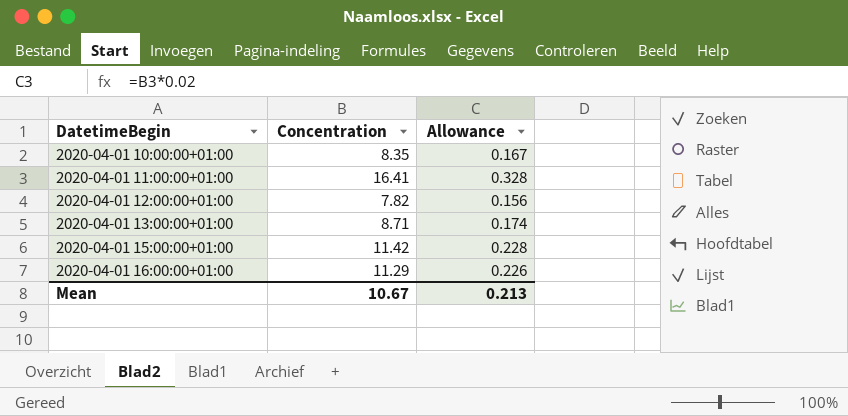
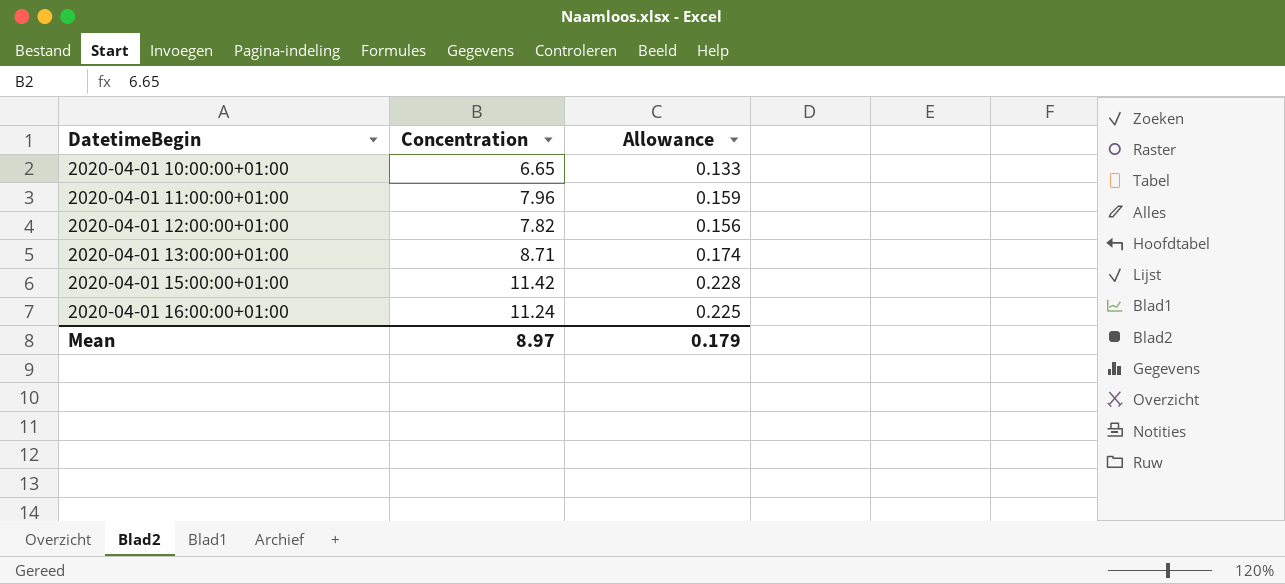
2020-04-01 10:00:00+01:00 | Concentration: 8.35 -> 6.65
2020-04-01 10:00:00+01:00 | Allowance: 0.167 -> 0.133
2020-04-01 11:00:00+01:00 | Concentration: 16.41 -> 7.96
2020-04-01 11:00:00+01:00 | Allowance: 0.328 -> 0.159
2020-04-01 16:00:00+01:00 | Concentration: 11.29 -> 11.24
2020-04-01 16:00:00+01:00 | Allowance: 0.226 -> 0.225
Mean | Concentration: 10.67 -> 8.97
Mean | Allowance: 0.213 -> 0.179

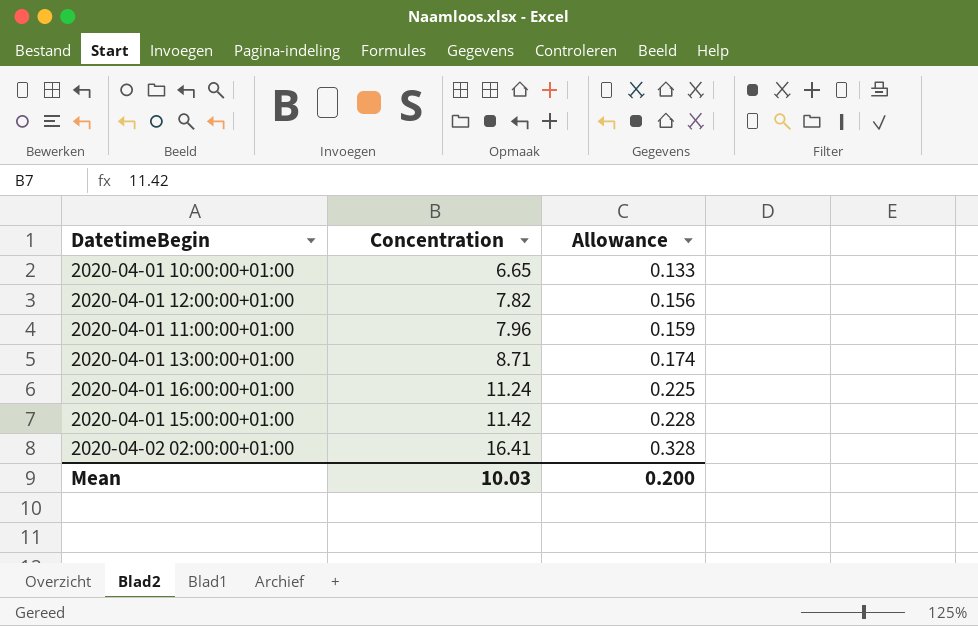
row order: DatetimeBegin ascending -> Concentration ascending
row 2020-04-02 02:00:00+01:00: none -> 16.41 | 0.328
Mean | Concentration: 8.97 -> 10.03
Mean | Allowance: 0.179 -> 0.200

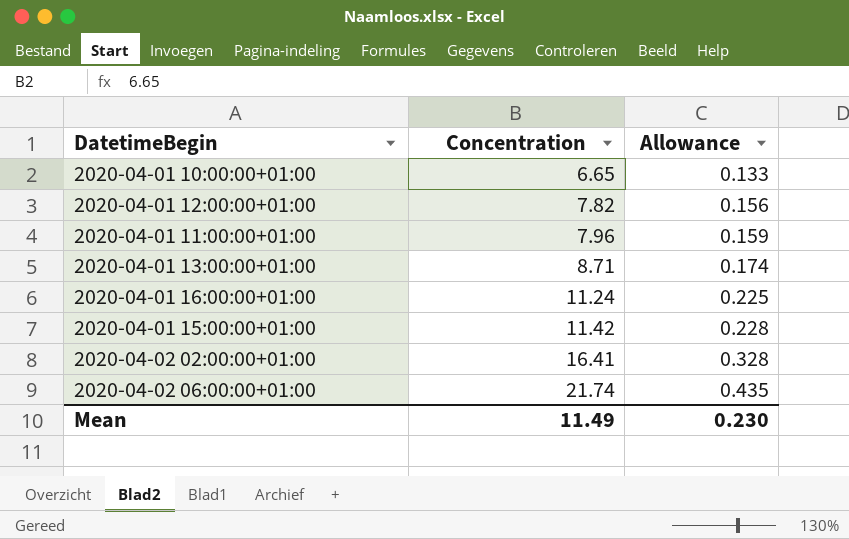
row 2020-04-02 06:00:00+01:00: none -> 21.74 | 0.435
Mean | Concentration: 10.03 -> 11.49
Mean | Allowance: 0.200 -> 0.230

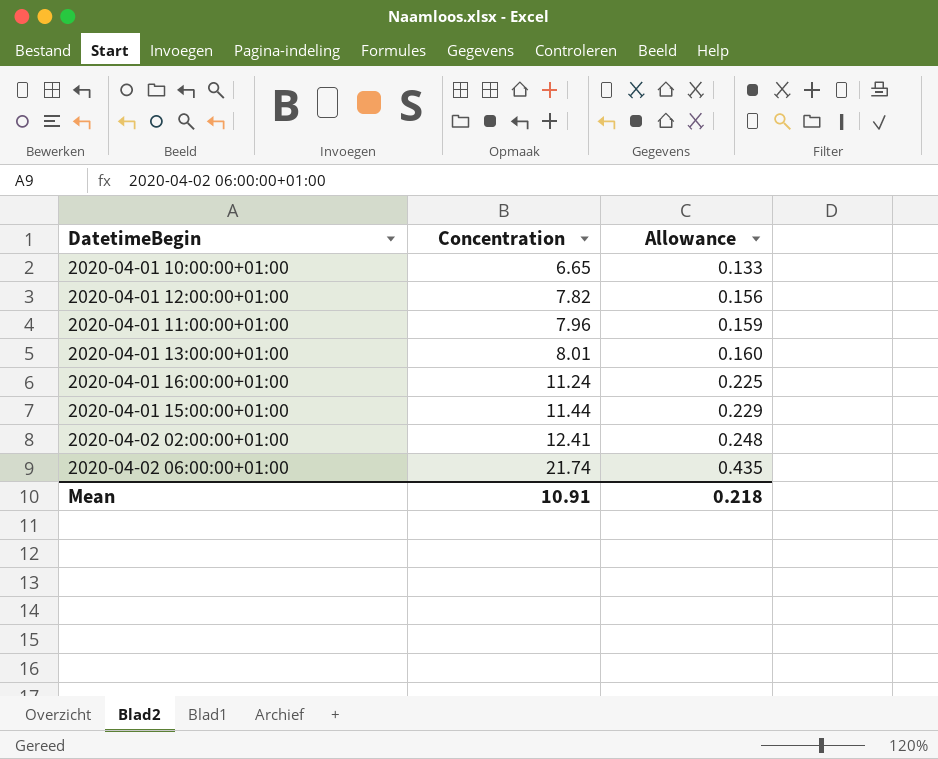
2020-04-01 13:00:00+01:00 | Concentration: 8.71 -> 8.01
2020-04-01 13:00:00+01:00 | Allowance: 0.174 -> 0.160
2020-04-01 15:00:00+01:00 | Concentration: 11.42 -> 11.44
2020-04-01 15:00:00+01:00 | Allowance: 0.228 -> 0.229
2020-04-02 02:00:00+01:00 | Concentration: 16.41 -> 12.41
2020-04-02 02:00:00+01:00 | Allowance: 0.328 -> 0.248
Mean | Concentration: 11.49 -> 10.91
Mean | Allowance: 0.230 -> 0.218

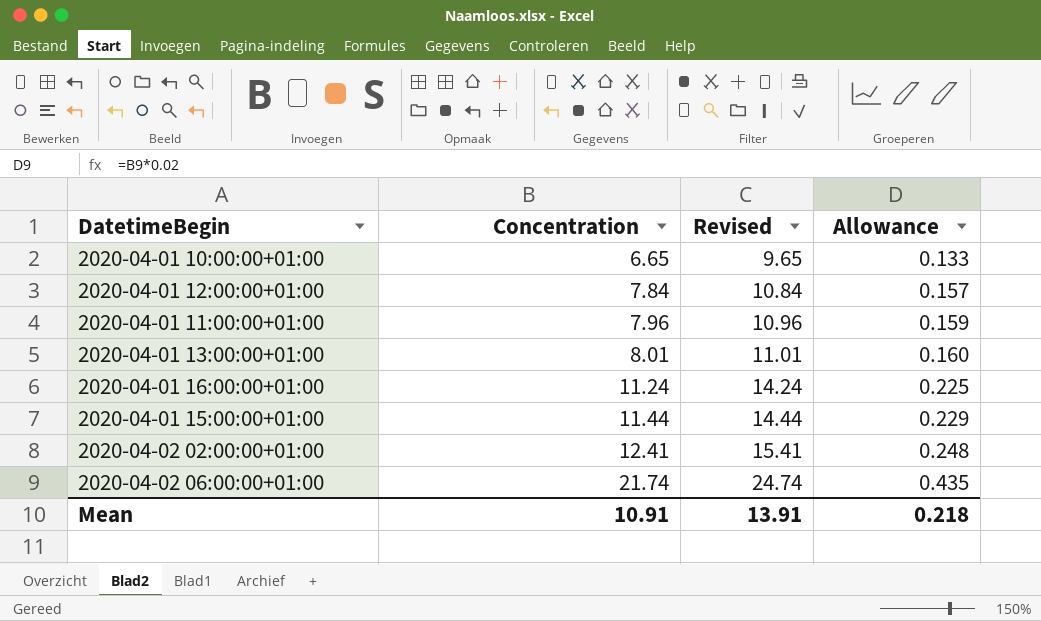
column Revised | formula: none -> [Concentration] + 3
2020-04-01 12:00:00+01:00 | Concentration: 7.82 -> 7.84
2020-04-01 12:00:00+01:00 | Allowance: 0.156 -> 0.157

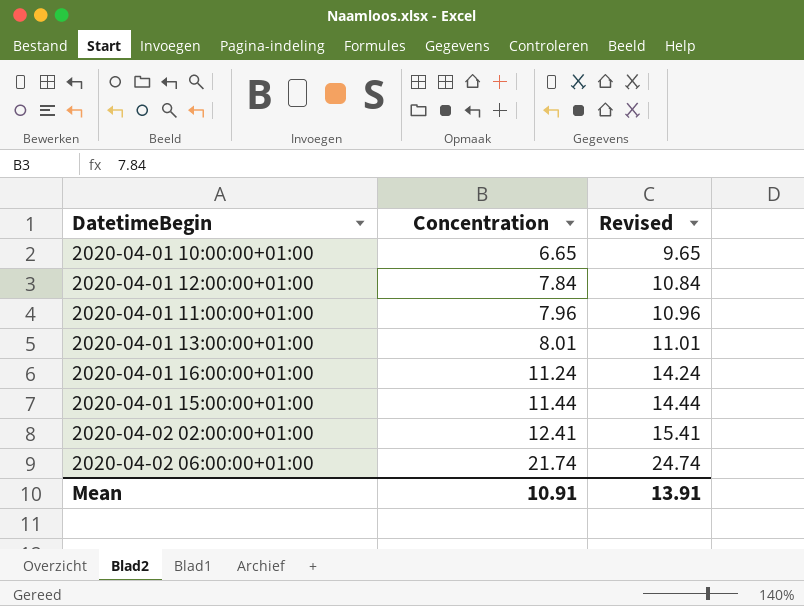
column Allowance | formula: [Concentration] * 0.02 -> none

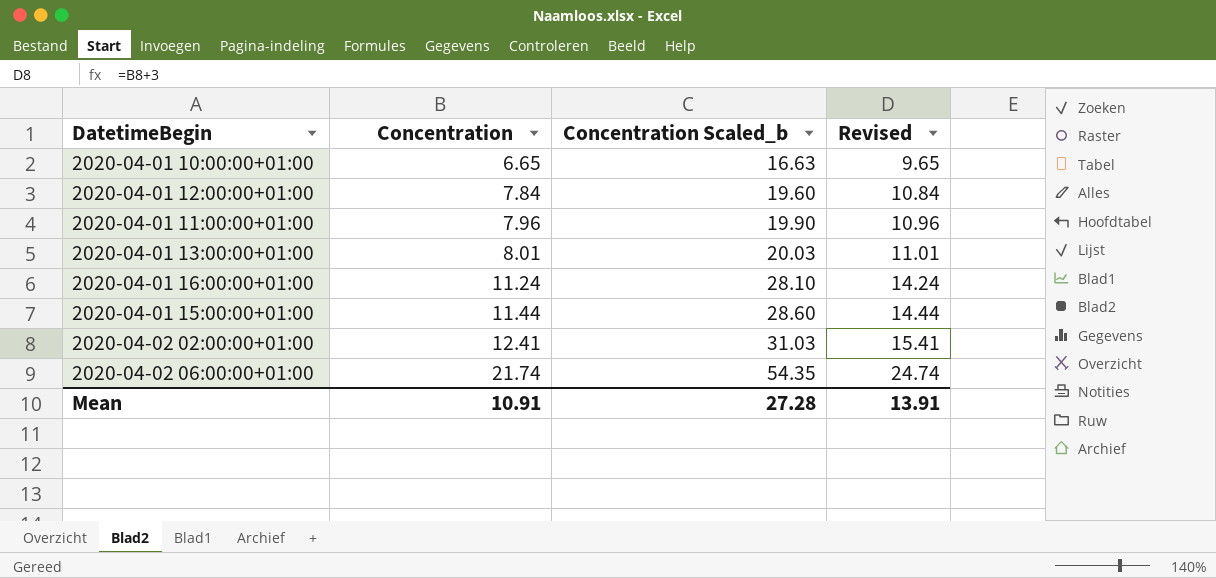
column Concentration Scaled_b | formula: none -> [Concentration] * 2.5

